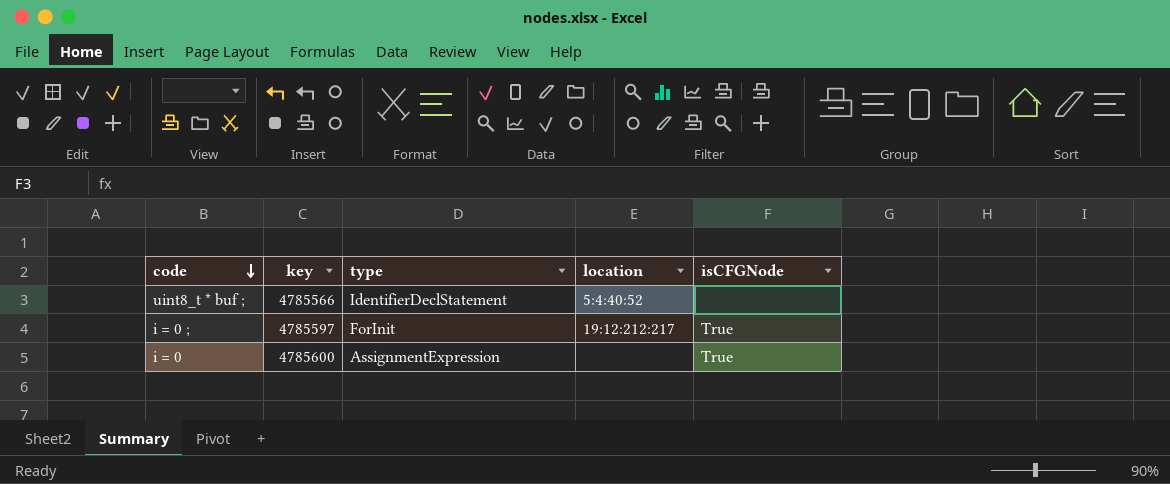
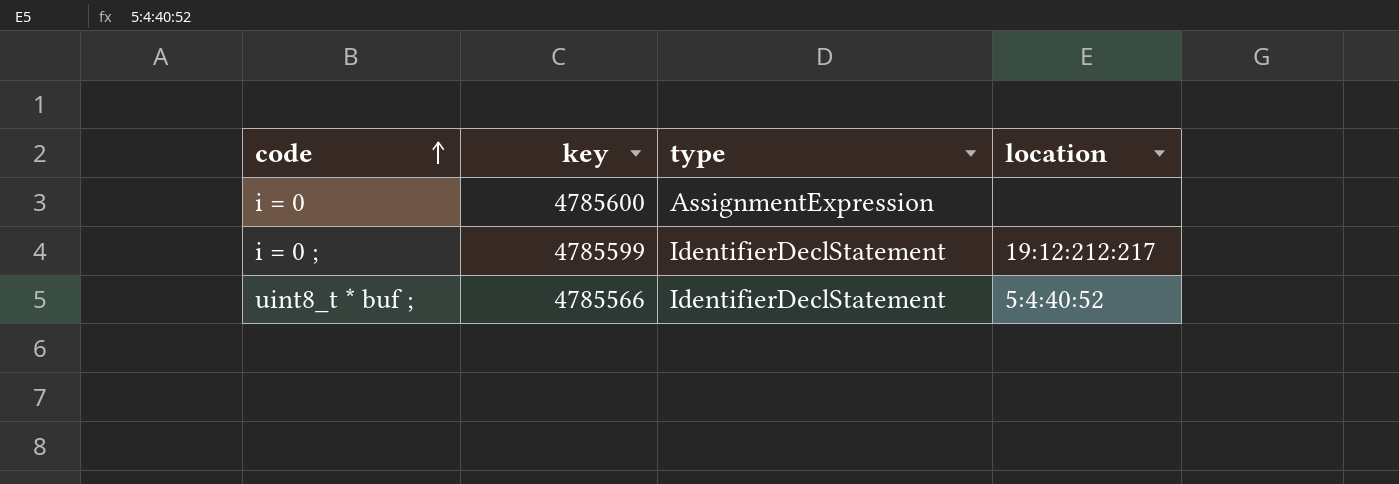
row order: code descending -> code ascending
column isCFGNode | position: 5 -> none
i = 0 ; | key: 4785597 -> 4785599
i = 0 ; | type: ForInit -> IdentifierDeclStatement

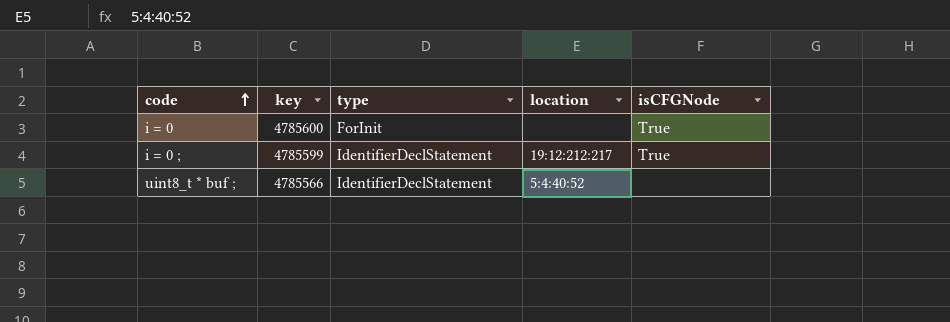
column isCFGNode | position: none -> 5
i = 0 | type: AssignmentExpression -> ForInit

